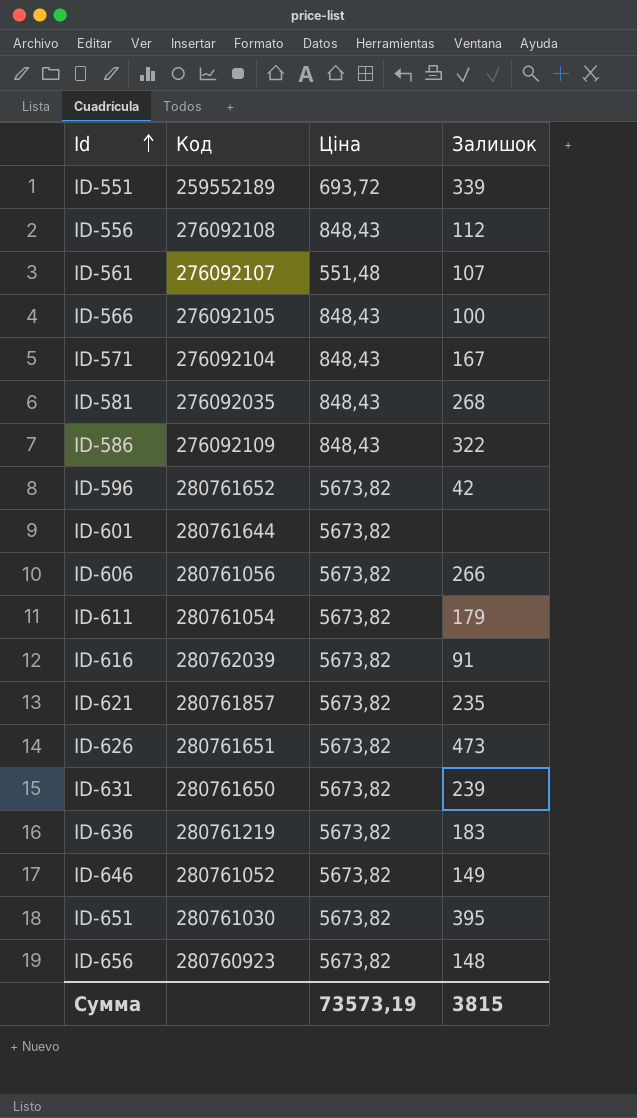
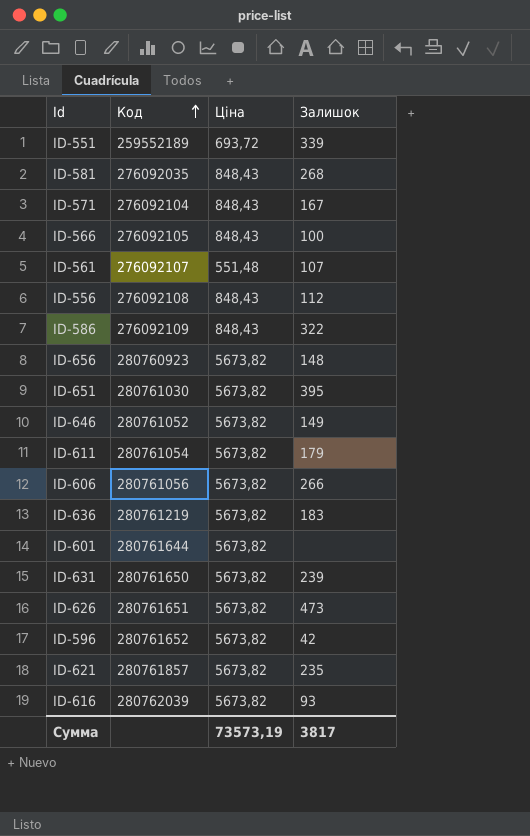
row order: Id ascending -> Код ascending
ID-616 | Залишок: 91 -> 93
Сумма | Залишок: 3815 -> 3817

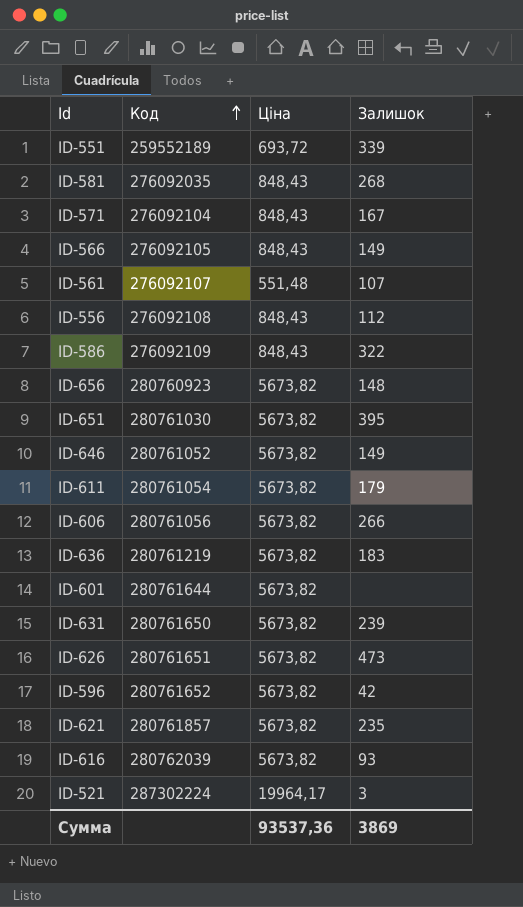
ID-566 | Залишок: 100 -> 149
row ID-521: none -> 287302224 | 19964,17 | 3
Сумма | Ціна: 73573,19 -> 93537,36
Сумма | Залишок: 3817 -> 3869

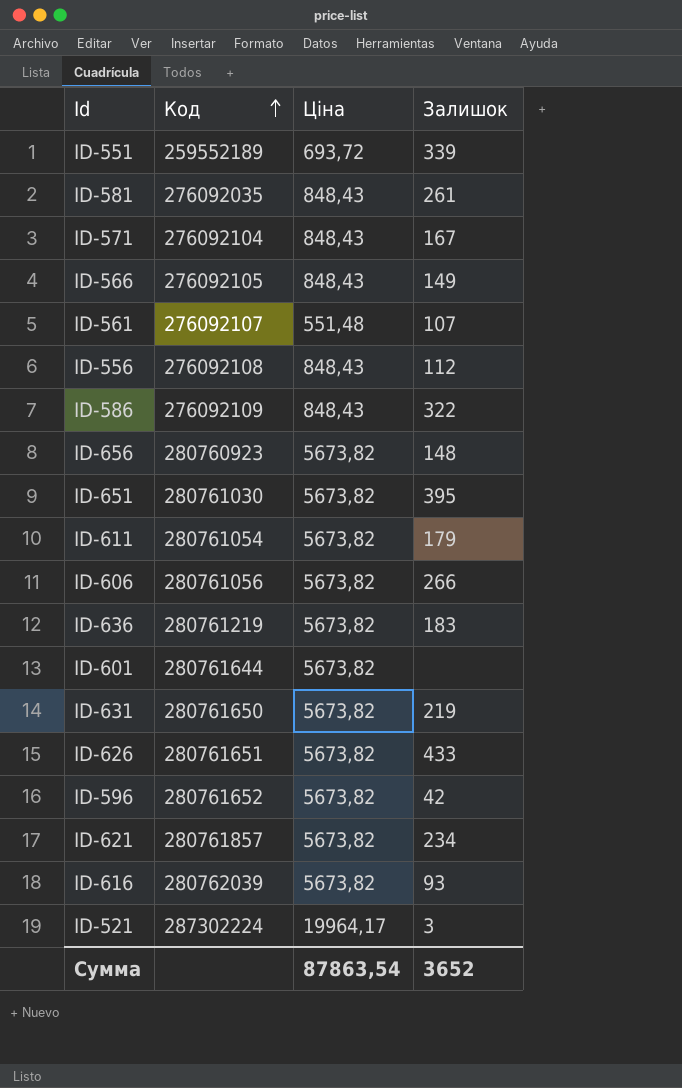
row ID-646: 280761052 | 5673,82 | 149 -> none
ID-581 | Залишок: 268 -> 261
ID-631 | Залишок: 239 -> 219
ID-626 | Залишок: 473 -> 433
ID-621 | Залишок: 235 -> 234
Сумма | Ціна: 93537,36 -> 87863,54
Сумма | Залишок: 3869 -> 3652

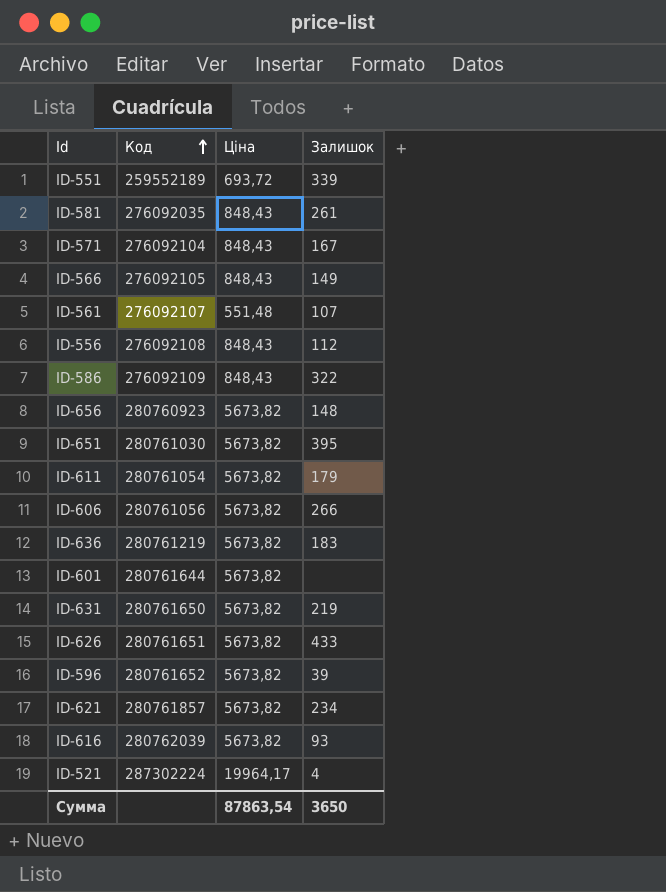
ID-596 | Залишок: 42 -> 39
ID-521 | Залишок: 3 -> 4
Сумма | Залишок: 3652 -> 3650

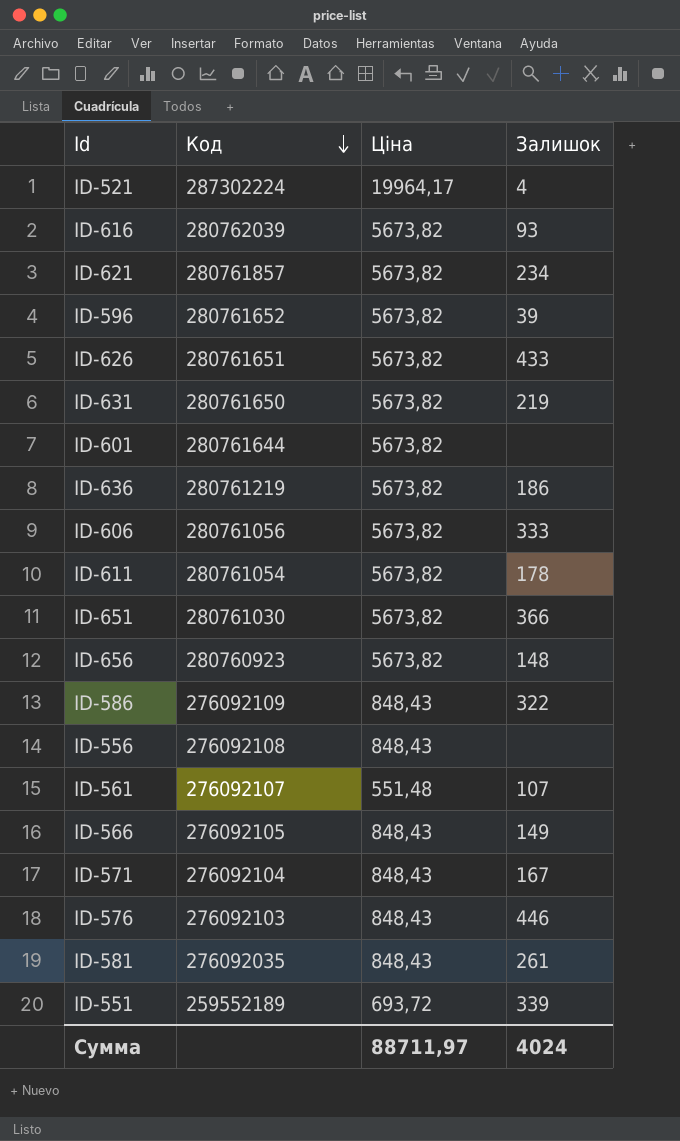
row order: Код ascending -> Код descending
ID-636 | Залишок: 183 -> 186
ID-606 | Залишок: 266 -> 333
ID-611 | Залишок: 179 -> 178
ID-651 | Залишок: 395 -> 366
ID-556 | Залишок: 112 -> none
row ID-576: none -> 276092103 | 848,43 | 446
Сумма | Ціна: 87863,54 -> 88711,97
Сумма | Залишок: 3650 -> 4024

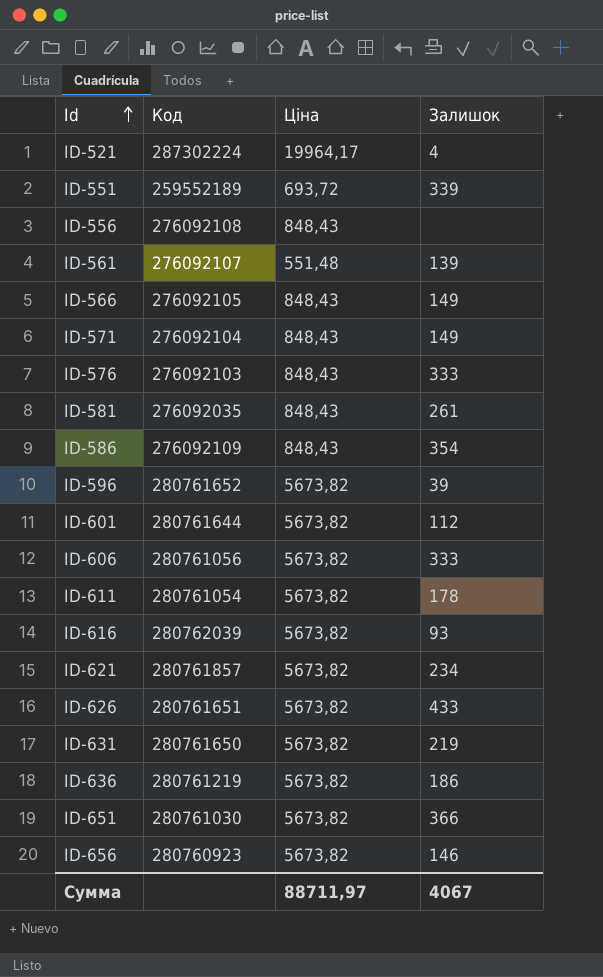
row order: Код descending -> Id ascending
ID-561 | Залишок: 107 -> 139
ID-571 | Залишок: 167 -> 149
ID-576 | Залишок: 446 -> 333
ID-586 | Залишок: 322 -> 354
ID-601 | Залишок: none -> 112
ID-656 | Залишок: 148 -> 146
Сумма | Залишок: 4024 -> 4067

